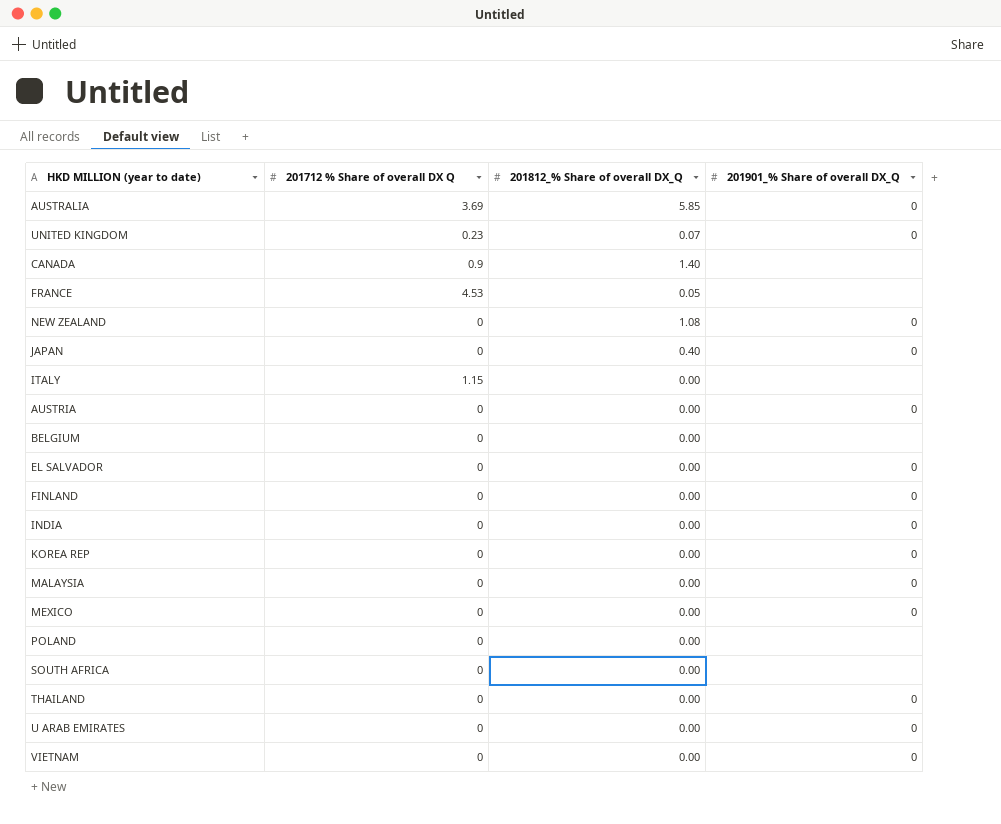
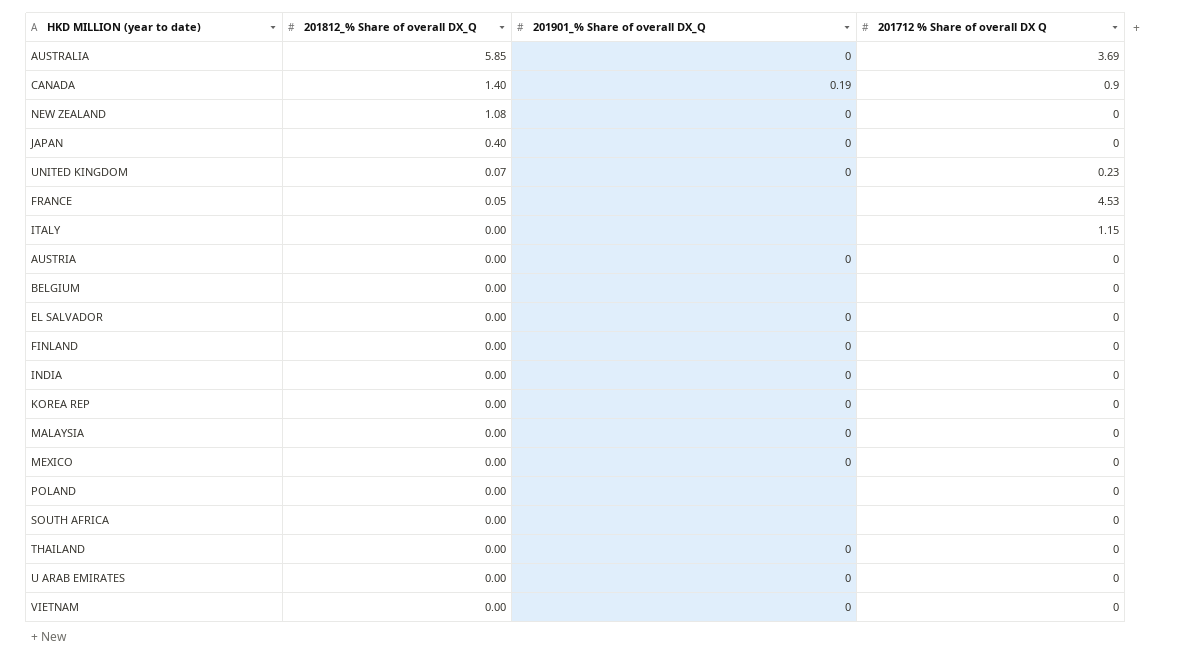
row order: none -> 201812_% Share of overall DX_Q descending
column 201712 % Share of overall DX Q | position: 2 -> 4
CANADA | 201901_% Share of overall DX_Q: none -> 0.19

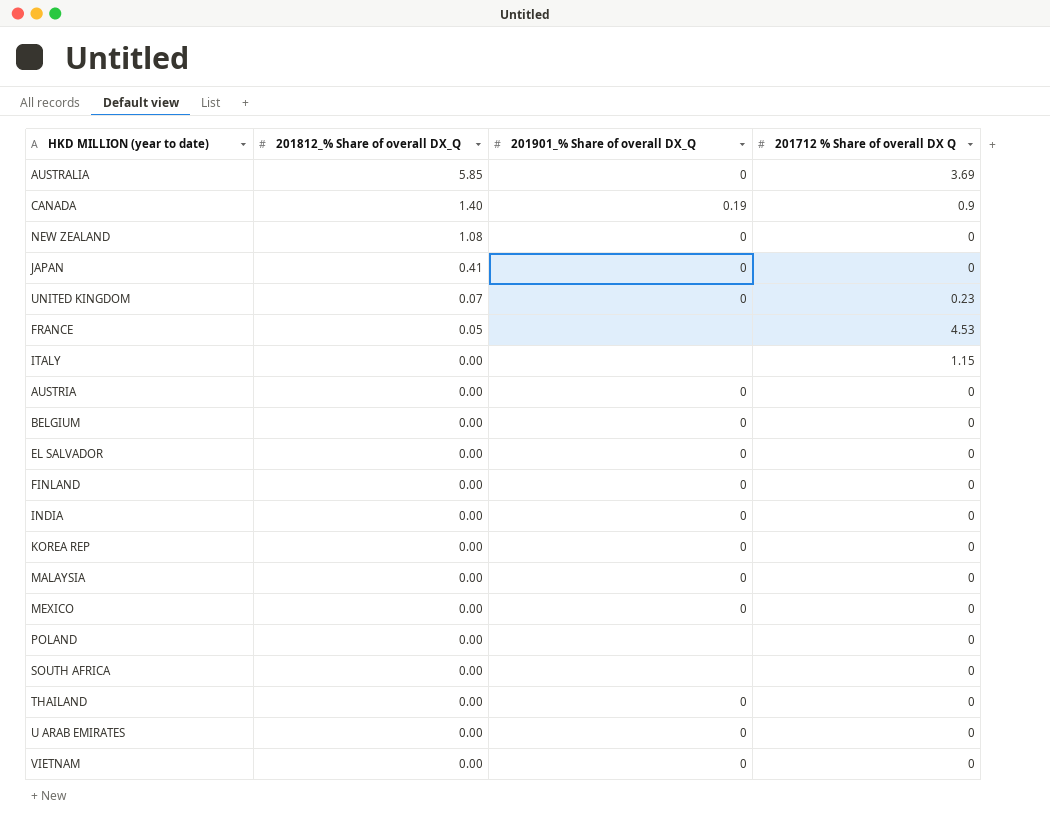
JAPAN | 201812_% Share of overall DX_Q: 0.40 -> 0.41
BELGIUM | 201901_% Share of overall DX_Q: none -> 0

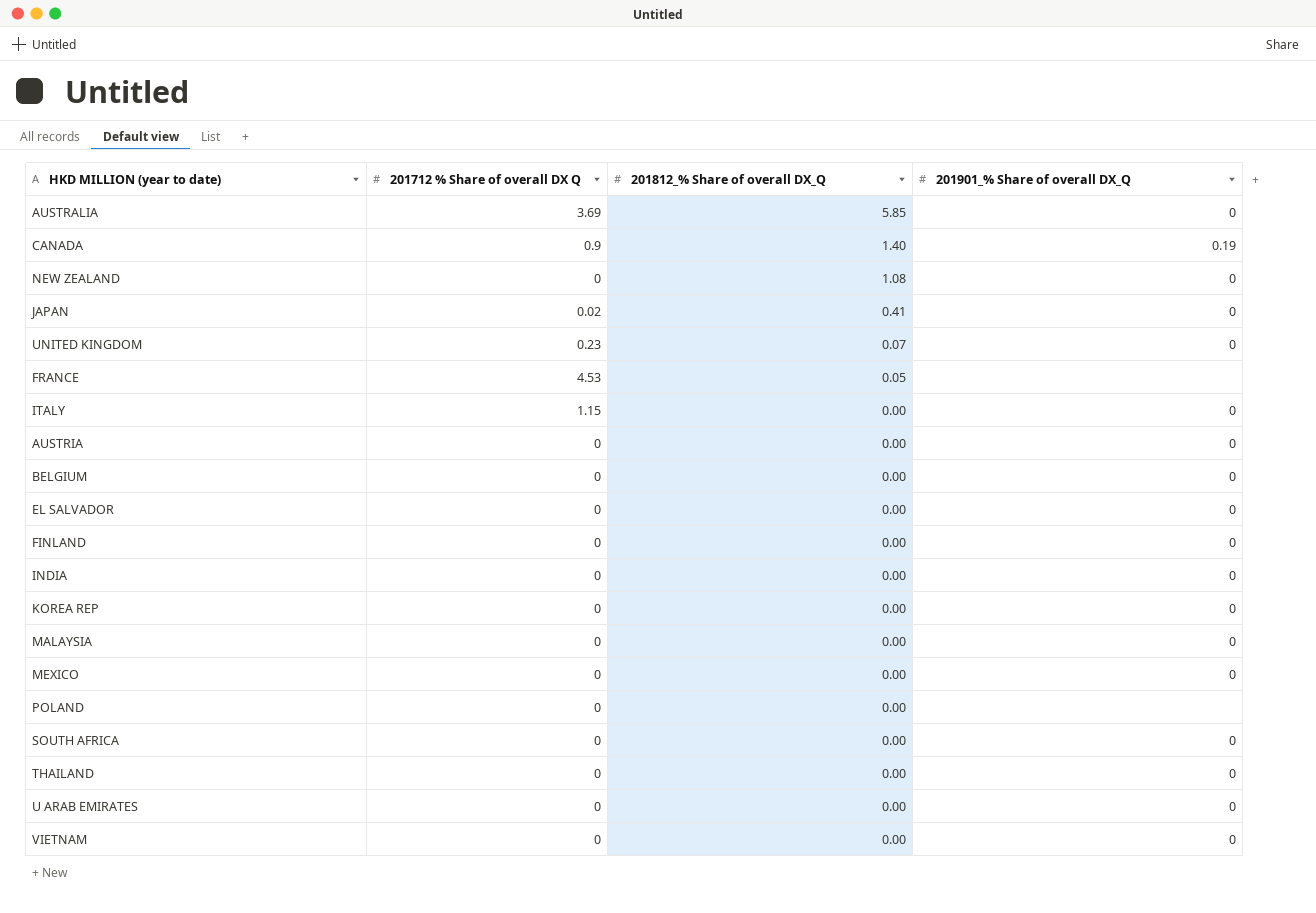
column 201712 % Share of overall DX Q | position: 4 -> 2
JAPAN | 201712 % Share of overall DX Q: 0 -> 0.02
ITALY | 201901_% Share of overall DX_Q: none -> 0
SOUTH AFRICA | 201901_% Share of overall DX_Q: none -> 0

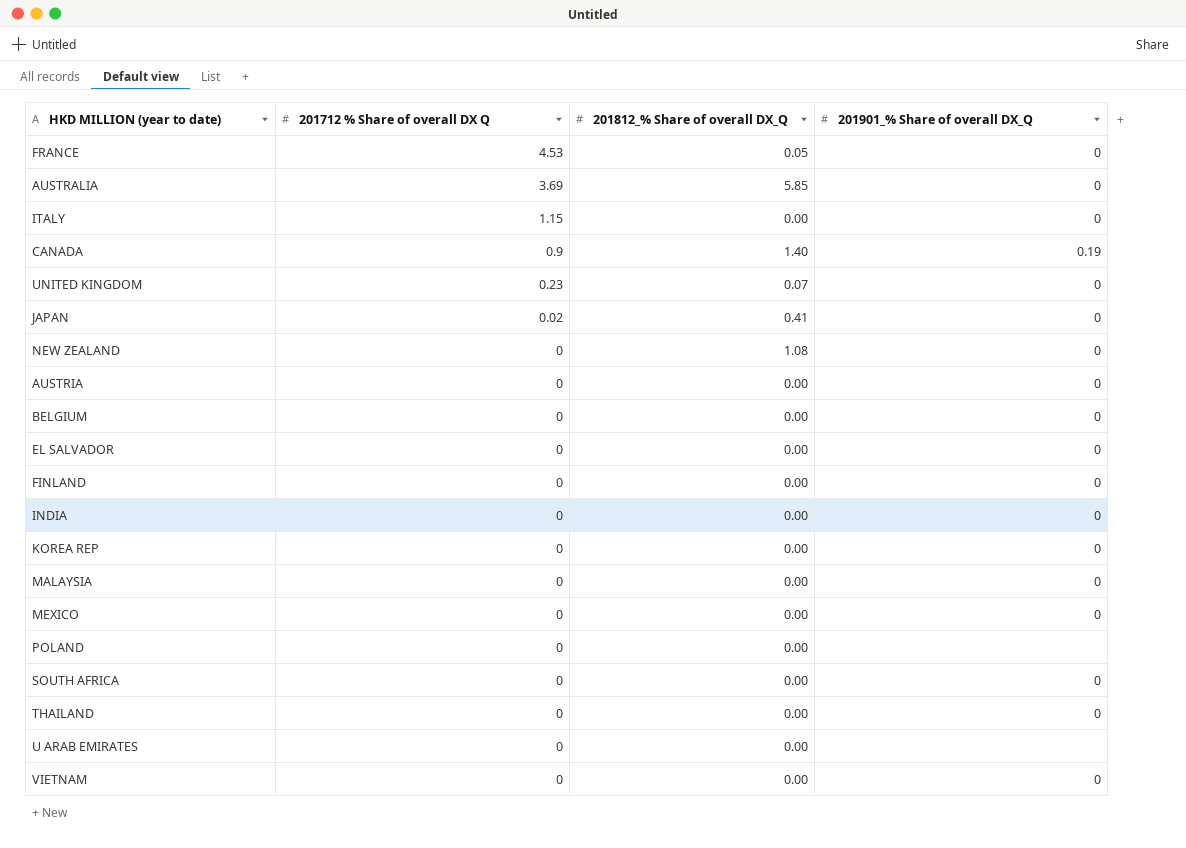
row order: 201812_% Share of overall DX_Q descending -> 201712 % Share of overall DX Q descending
FRANCE | 201901_% Share of overall DX_Q: none -> 0
U ARAB EMIRATES | 201901_% Share of overall DX_Q: 0 -> none

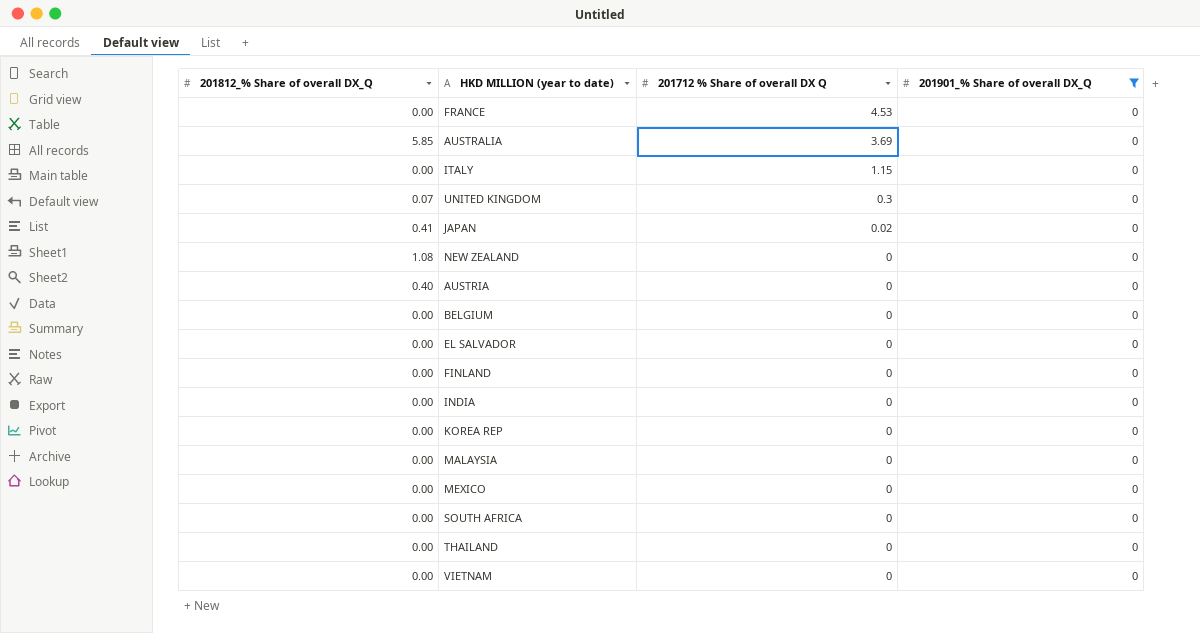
filter: none -> 201901_% Share of overall DX_Q = 0
column 201812_% Share of overall DX_Q | position: 3 -> 1
FRANCE | 201812_% Share of overall DX_Q: 0.05 -> 0.00
UNITED KINGDOM | 201712 % Share of overall DX Q: 0.23 -> 0.3
AUSTRIA | 201812_% Share of overall DX_Q: 0.00 -> 0.40

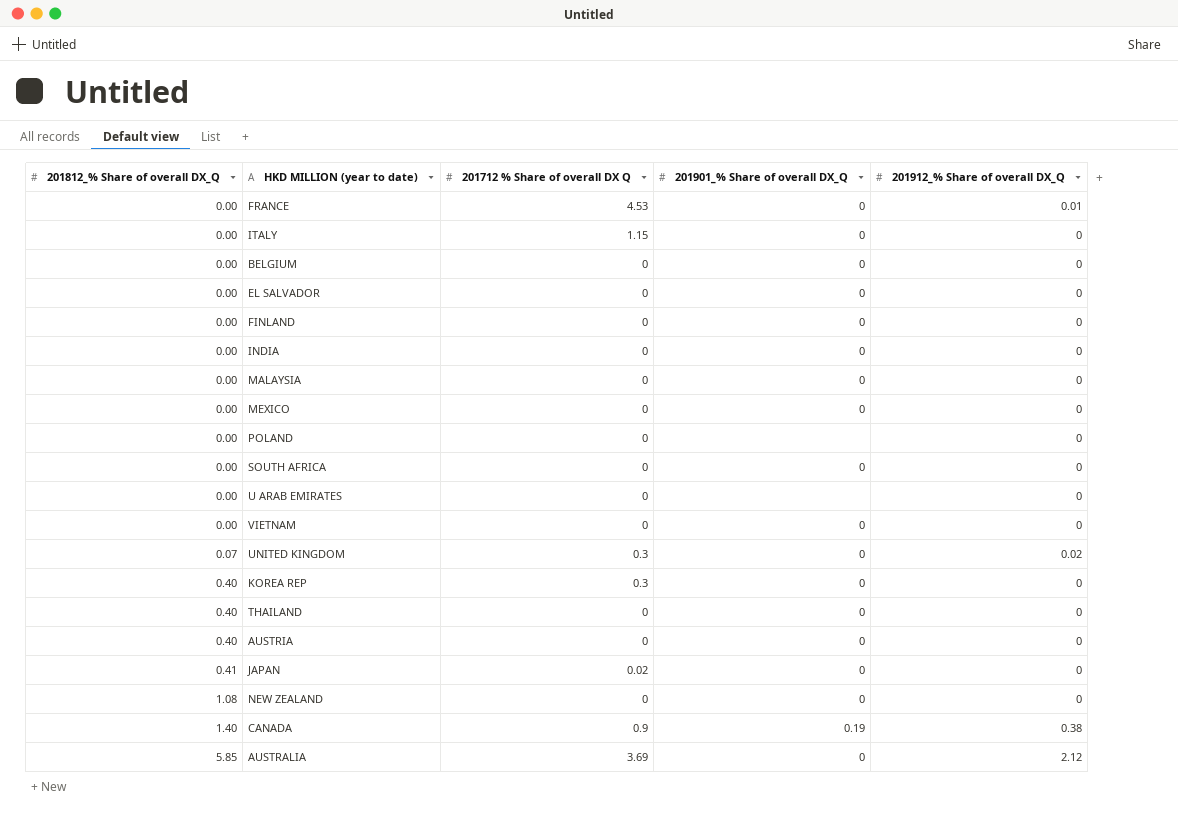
filter: 201901_% Share of overall DX_Q = 0 -> none
row order: 201712 % Share of overall DX Q descending -> 201812_% Share of overall DX_Q ascending
column 201912_% Share of overall DX_Q | position: none -> 5
KOREA REP | 201812_% Share of overall DX_Q: 0.00 -> 0.40
KOREA REP | 201712 % Share of overall DX Q: 0 -> 0.3
THAILAND | 201812_% Share of overall DX_Q: 0.00 -> 0.40

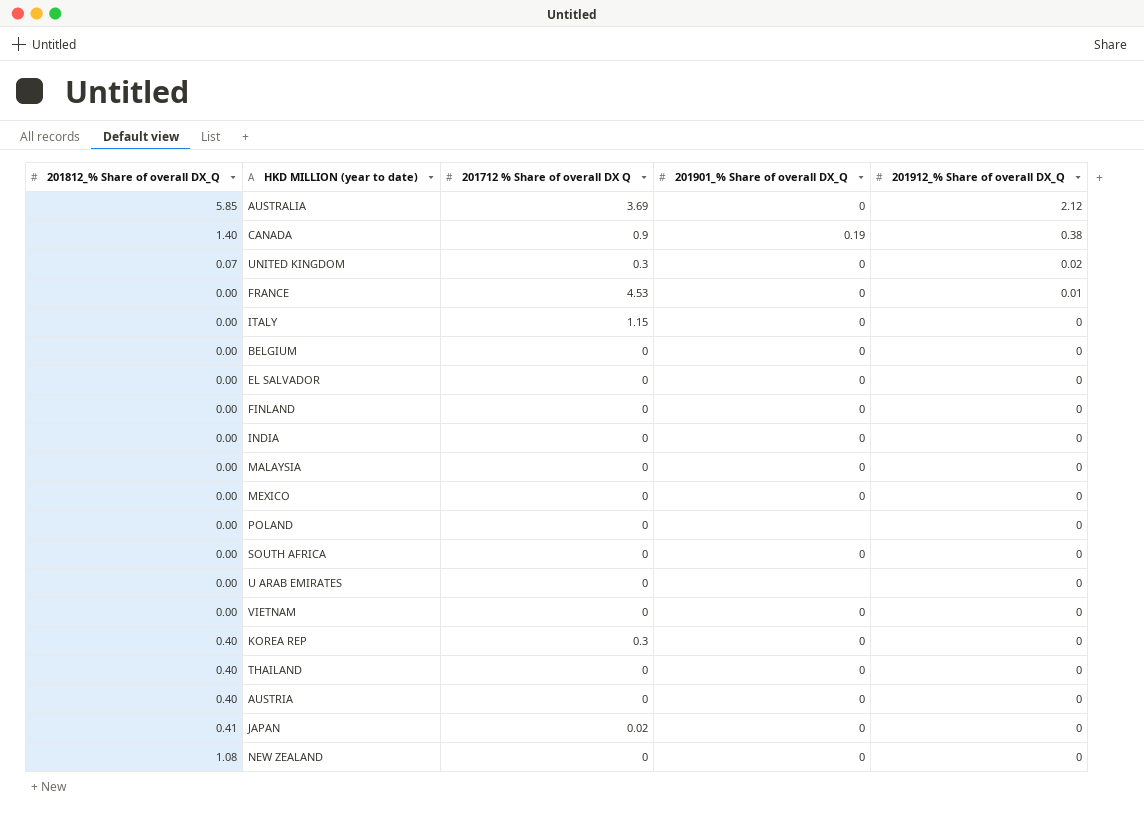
row order: 201812_% Share of overall DX_Q ascending -> 201912_% Share of overall DX_Q descending

